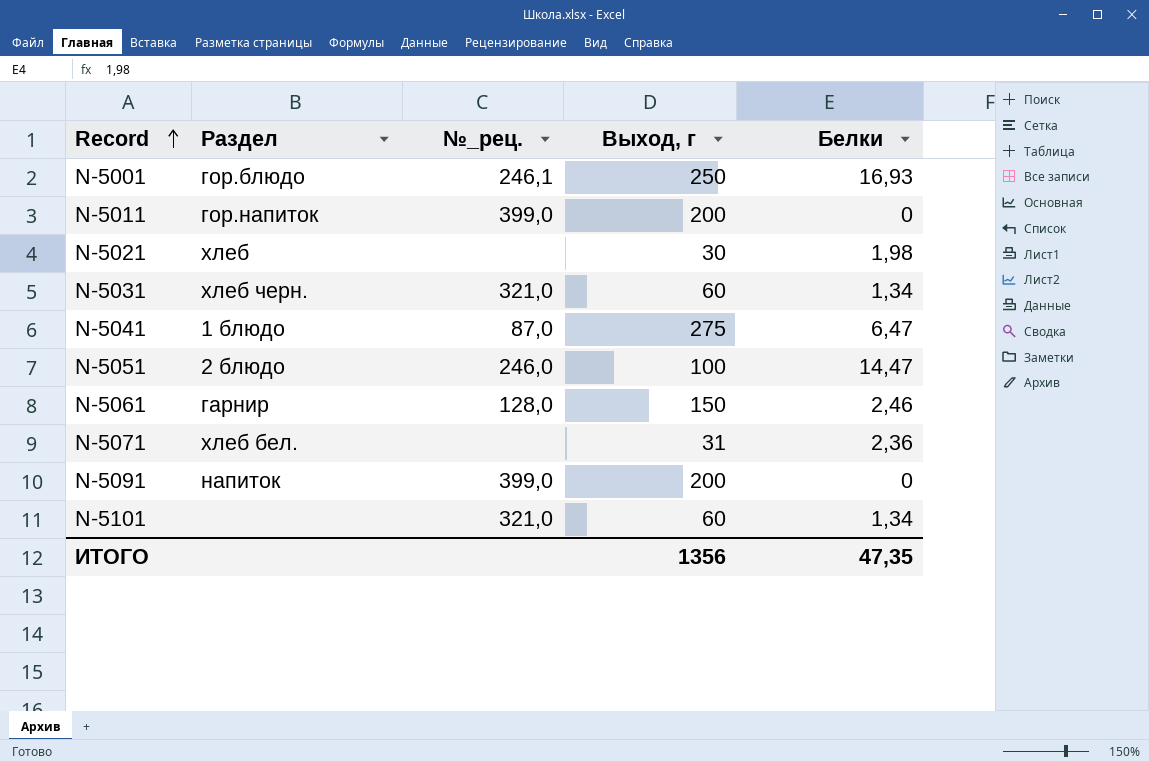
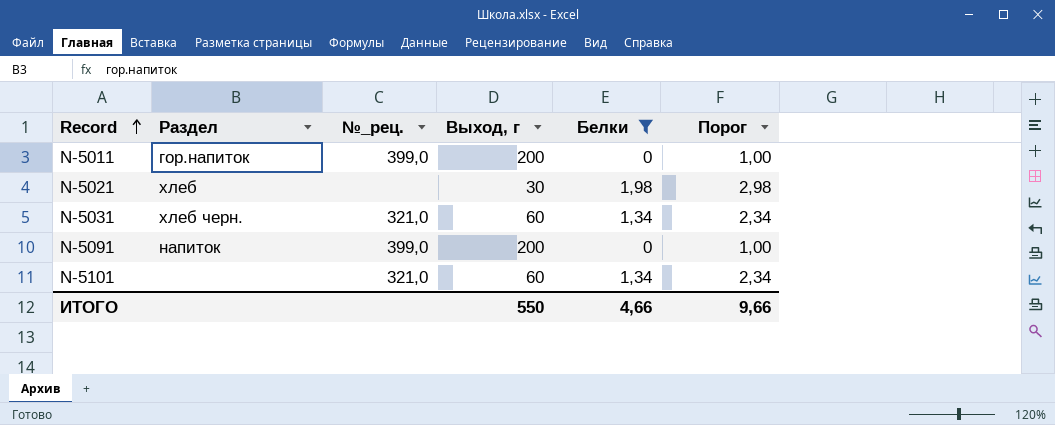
filter: none -> Белки <= 1,98
column Порог | formula: none -> [Белки] + 1
ИТОГО | Выход, г: 1356 -> 550
ИТОГО | Белки: 47,35 -> 4,66

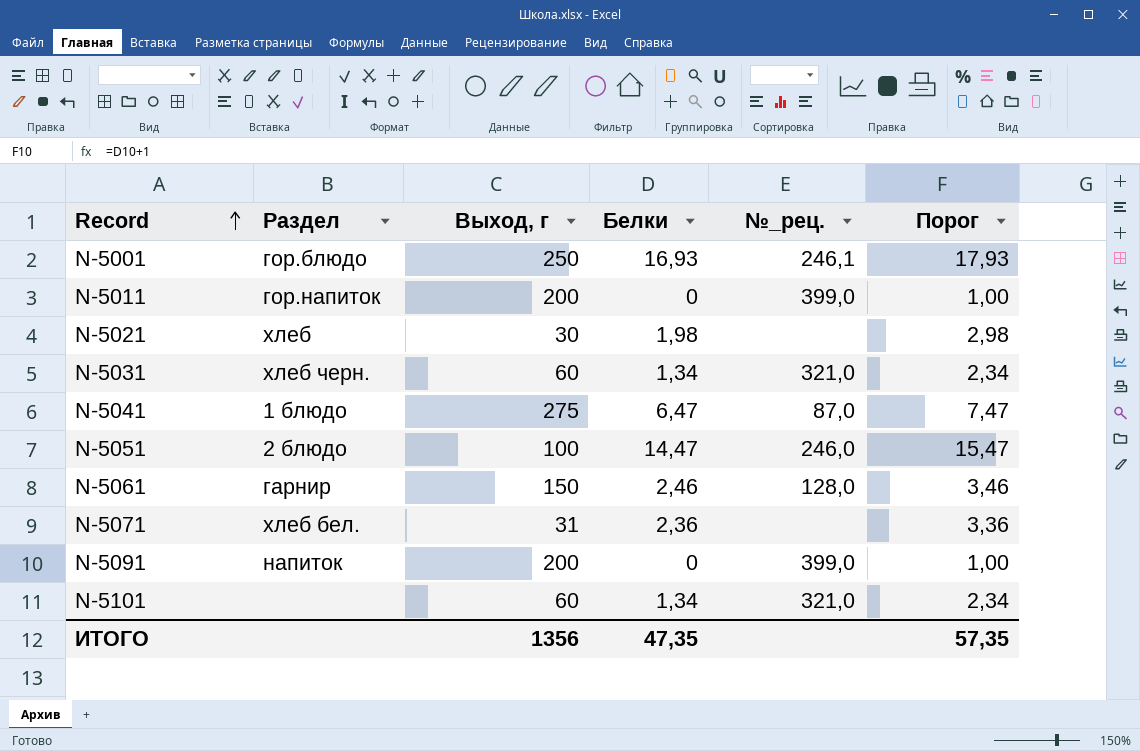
filter: Белки <= 1,98 -> none
column №_рец. | position: 3 -> 5
ИТОГО | Выход, г: 550 -> 1356
ИТОГО | Белки: 4,66 -> 47,35
ИТОГО | Порог: 9,66 -> 57,35

